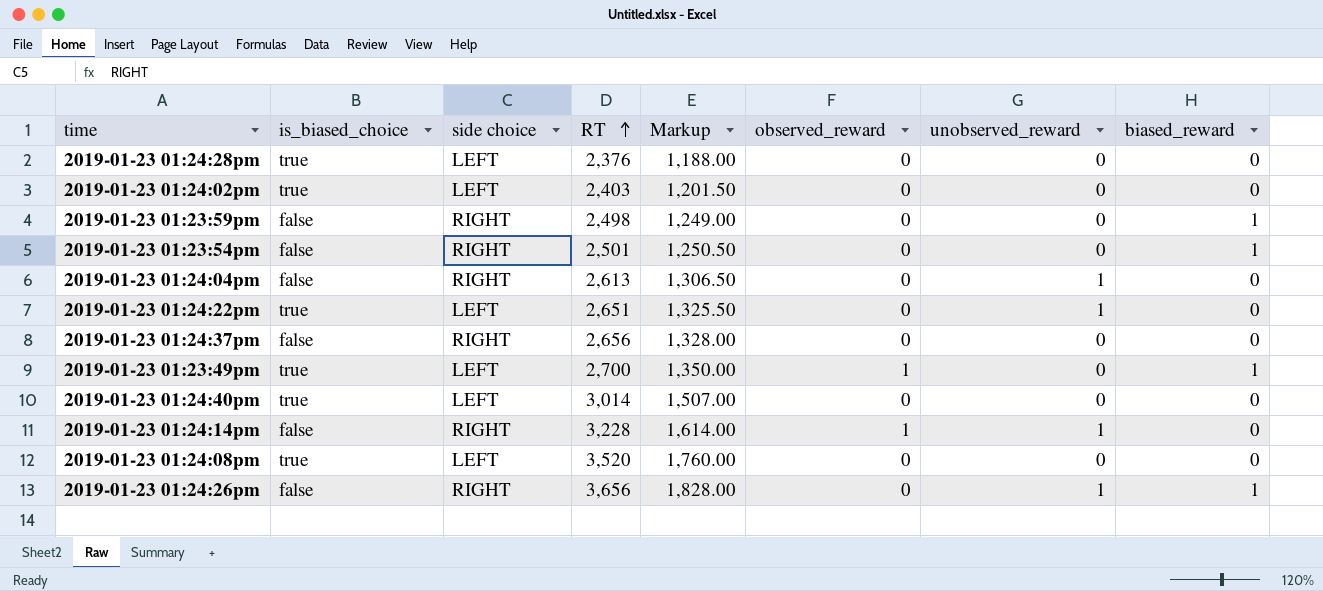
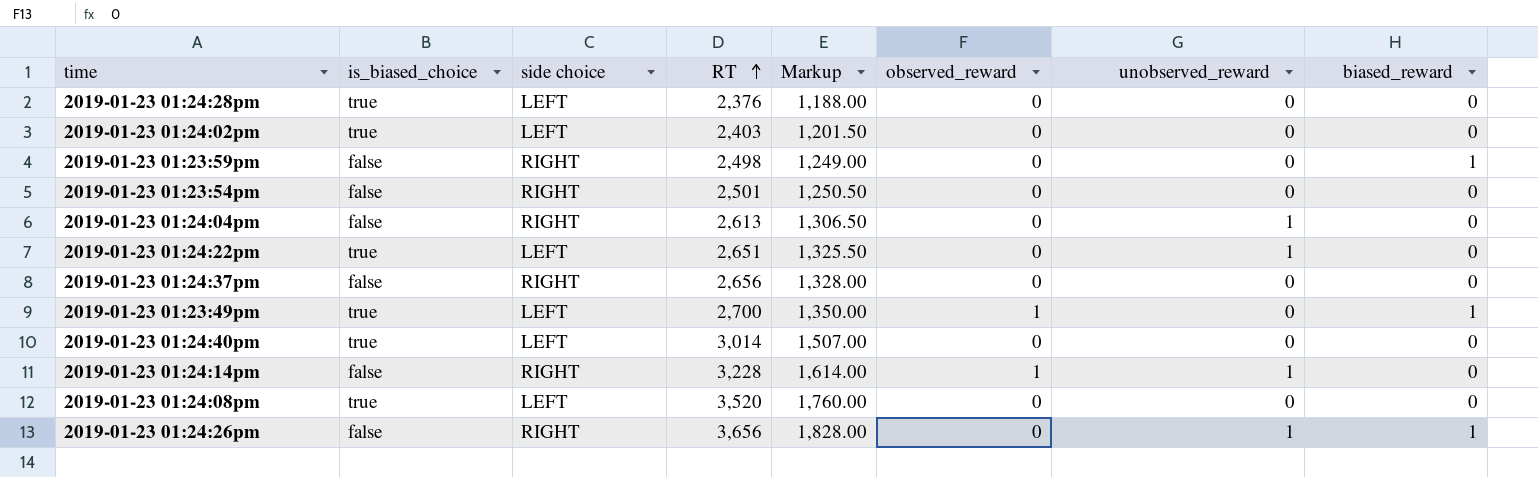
2019-01-23 01:23:54pm | biased_reward: 1 -> 0

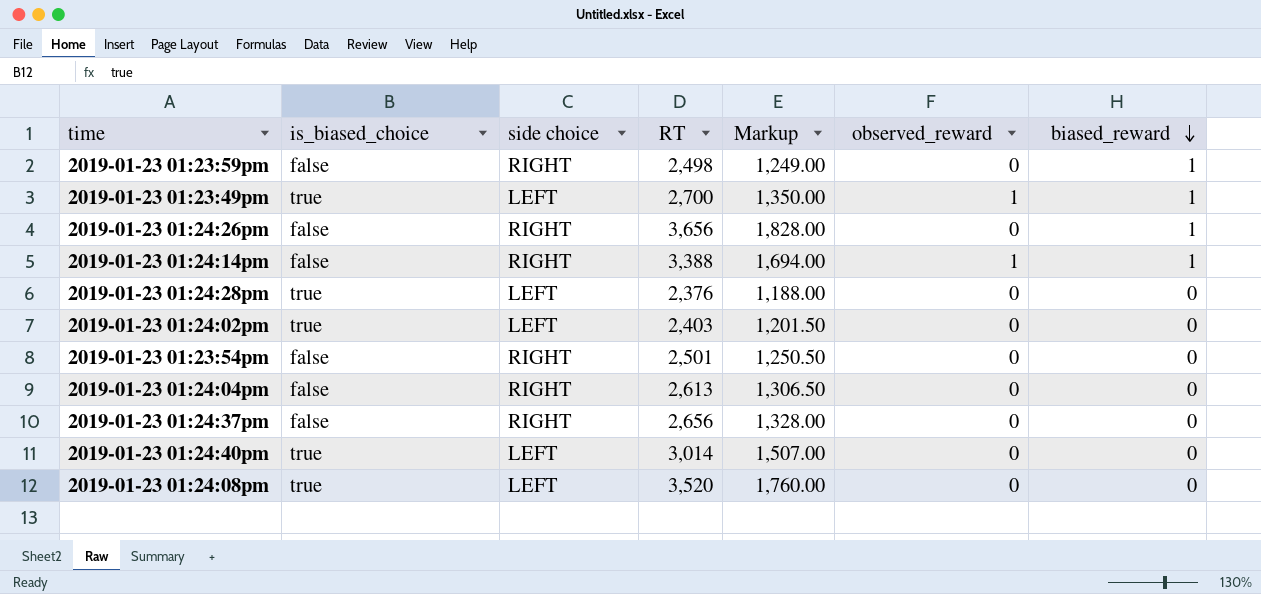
row order: RT ascending -> biased_reward descending
column unobserved_reward | position: 7 -> none
row 2019-01-23 01:24:22pm: true | LEFT | 2,651 | 1,325.50 | 0 | 1 | 0 -> none
2019-01-23 01:24:14pm | RT: 3,228 -> 3,388
2019-01-23 01:24:14pm | Markup: 1,614.00 -> 1,694.00
2019-01-23 01:24:14pm | biased_reward: 0 -> 1

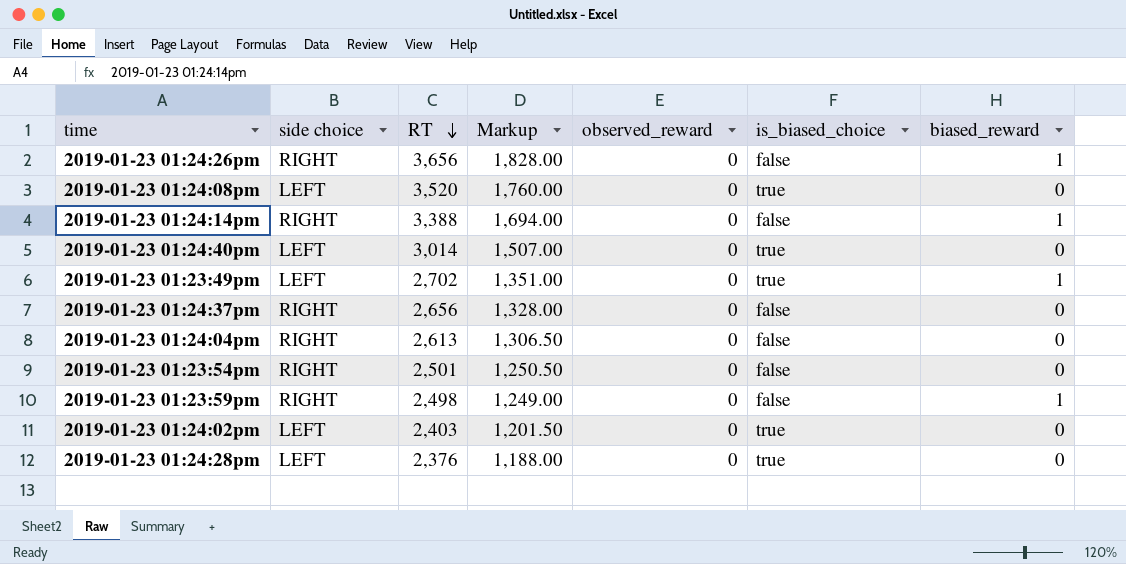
row order: biased_reward descending -> RT descending
column is_biased_choice | position: 2 -> 6
2019-01-23 01:24:14pm | observed_reward: 1 -> 0
2019-01-23 01:23:49pm | RT: 2,700 -> 2,702
2019-01-23 01:23:49pm | Markup: 1,350.00 -> 1,351.00
2019-01-23 01:23:49pm | observed_reward: 1 -> 0

